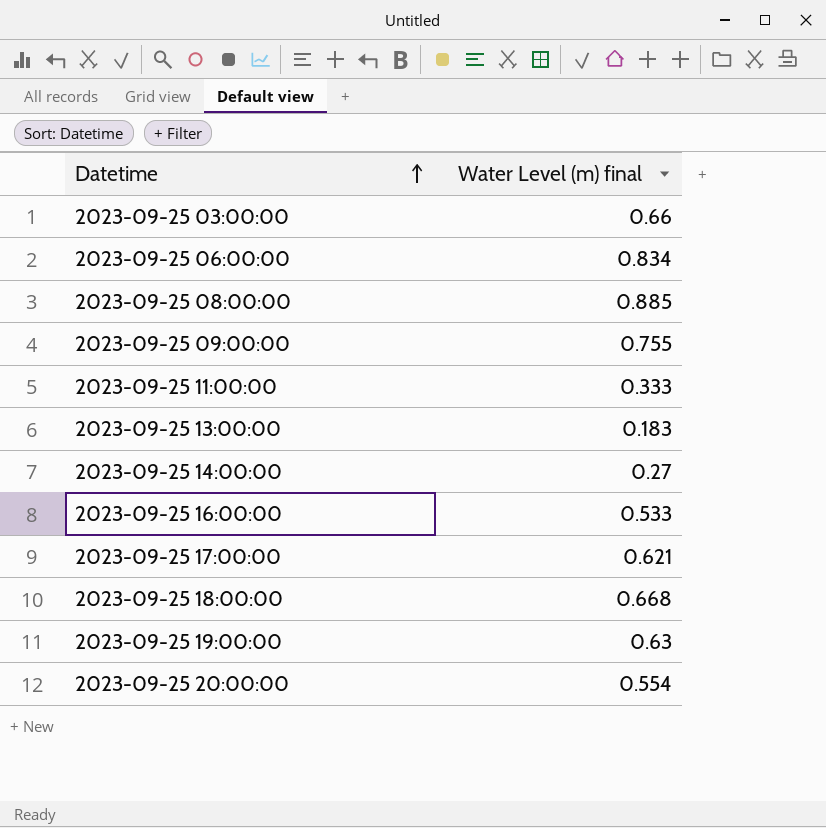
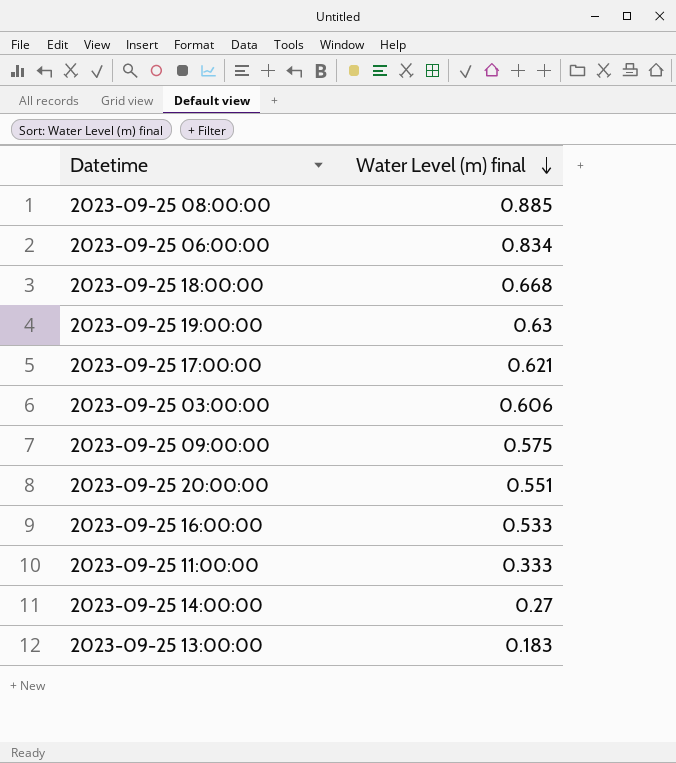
row order: Datetime ascending -> Water Level (m) final descending
2023-09-25 03:00:00 | Water Level (m) final: 0.66 -> 0.606
2023-09-25 09:00:00 | Water Level (m) final: 0.755 -> 0.575
2023-09-25 20:00:00 | Water Level (m) final: 0.554 -> 0.551

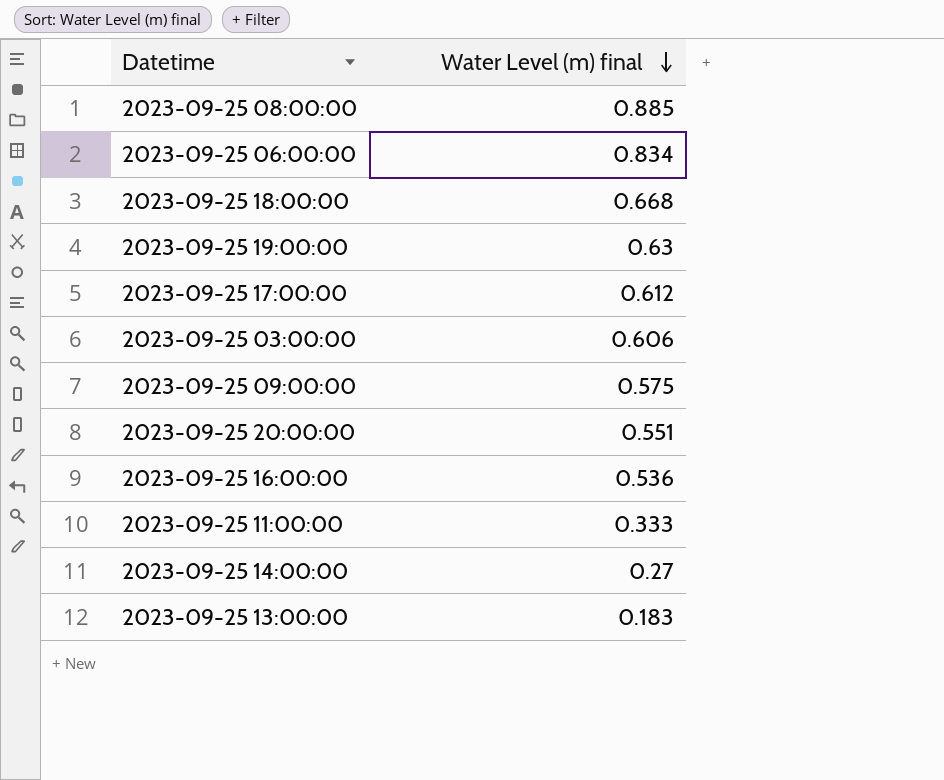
2023-09-25 17:00:00 | Water Level (m) final: 0.621 -> 0.612
2023-09-25 16:00:00 | Water Level (m) final: 0.533 -> 0.536

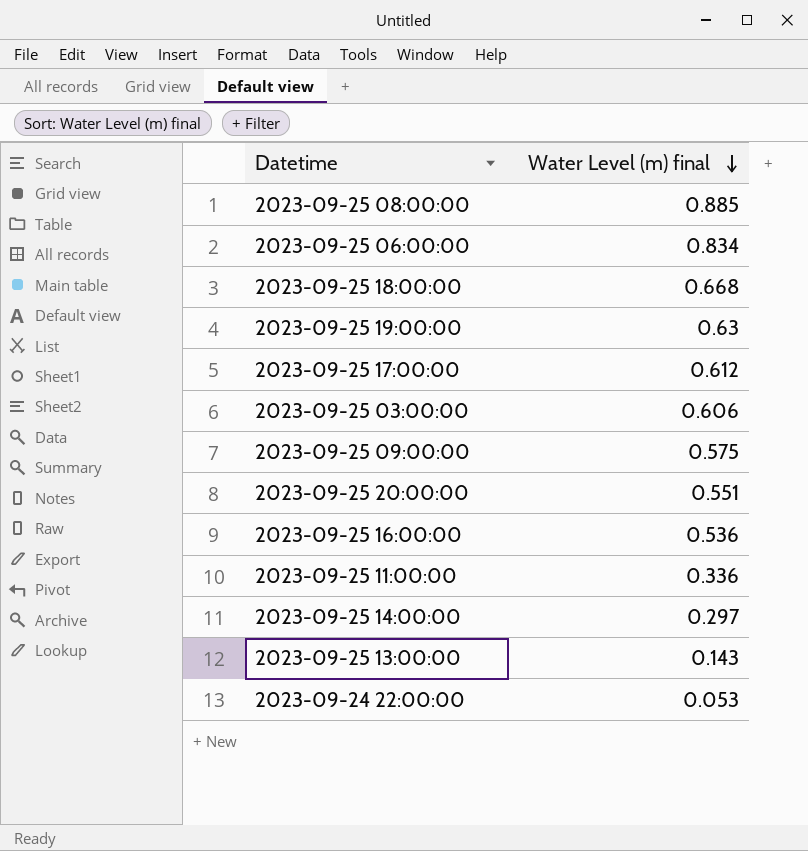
2023-09-25 11:00:00 | Water Level (m) final: 0.333 -> 0.336
2023-09-25 14:00:00 | Water Level (m) final: 0.27 -> 0.297
2023-09-25 13:00:00 | Water Level (m) final: 0.183 -> 0.143
row 2023-09-24 22:00:00: none -> 0.053

